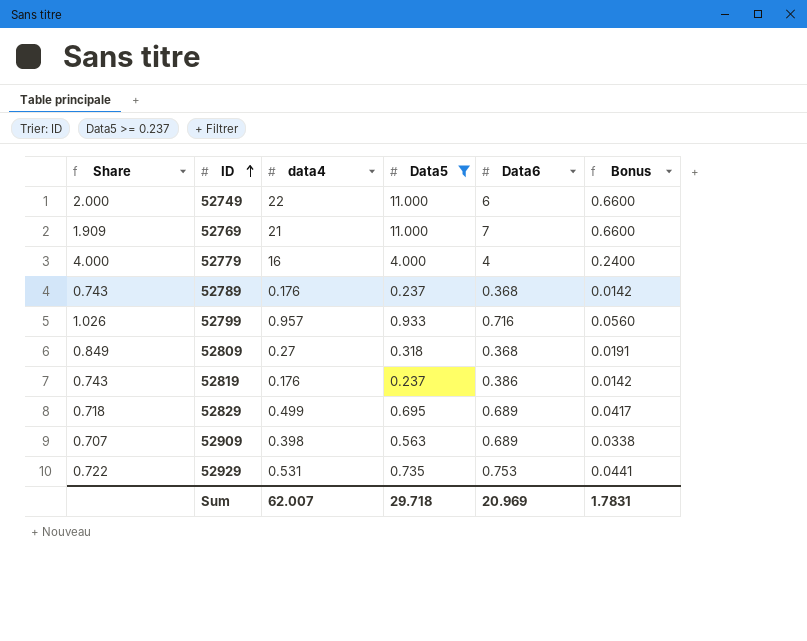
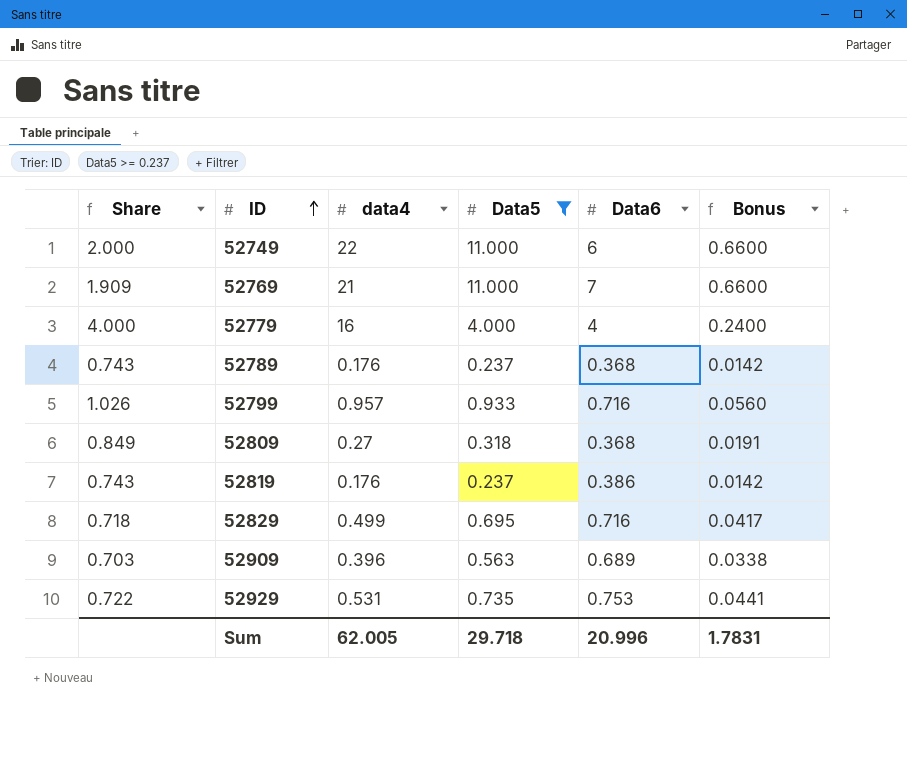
52829 | Data6: 0.689 -> 0.716
52909 | Share: 0.707 -> 0.703
52909 | data4: 0.398 -> 0.396
Sum | data4: 62.007 -> 62.005
Sum | Data6: 20.969 -> 20.996

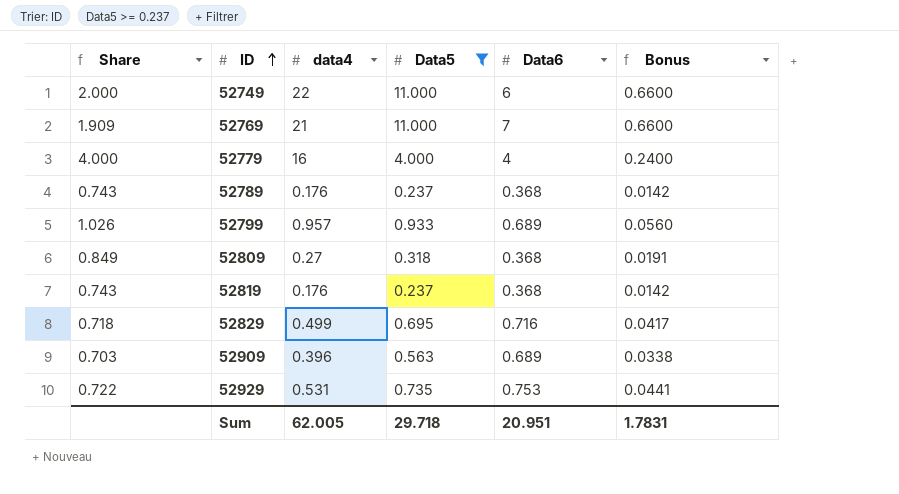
52799 | Data6: 0.716 -> 0.689
52819 | Data6: 0.386 -> 0.368
Sum | Data6: 20.996 -> 20.951

